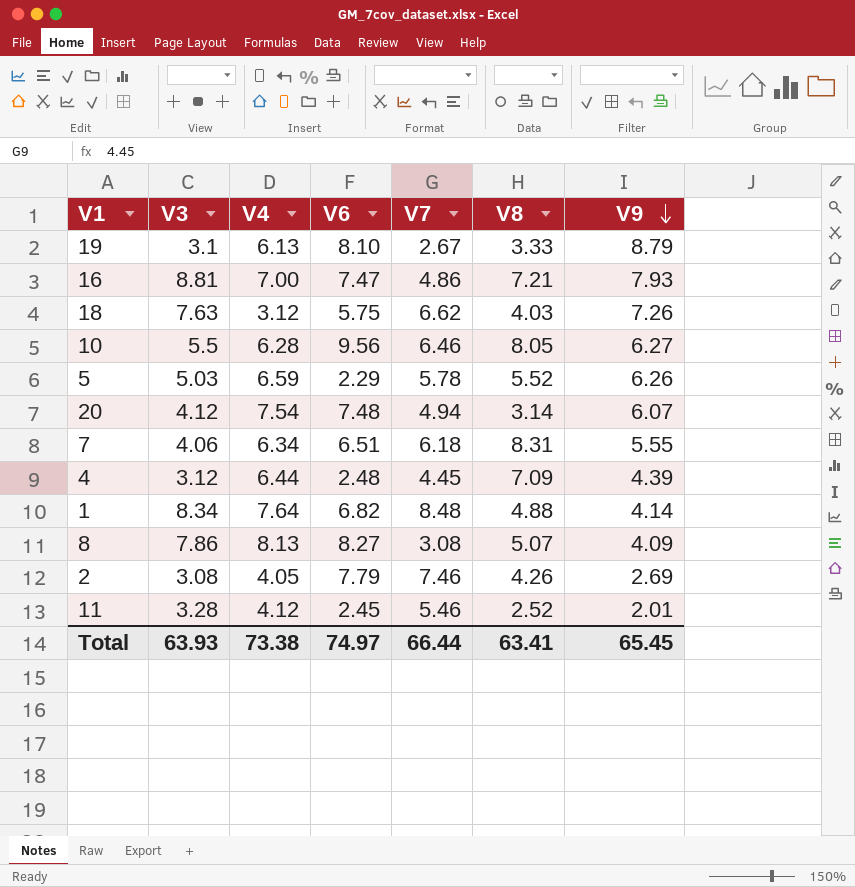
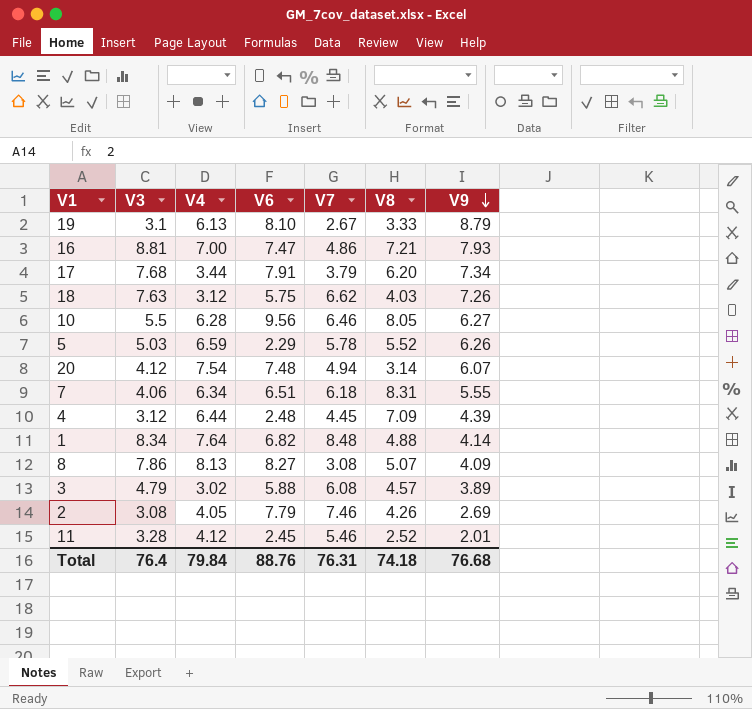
row 17: none -> 7.68 | 3.44 | 7.91 | 3.79 | 6.20 | 7.34
row 3: none -> 4.79 | 3.02 | 5.88 | 6.08 | 4.57 | 3.89
Total | V3: 63.93 -> 76.4
Total | V4: 73.38 -> 79.84
Total | V6: 74.97 -> 88.76
Total | V7: 66.44 -> 76.31
Total | V8: 63.41 -> 74.18
Total | V9: 65.45 -> 76.68

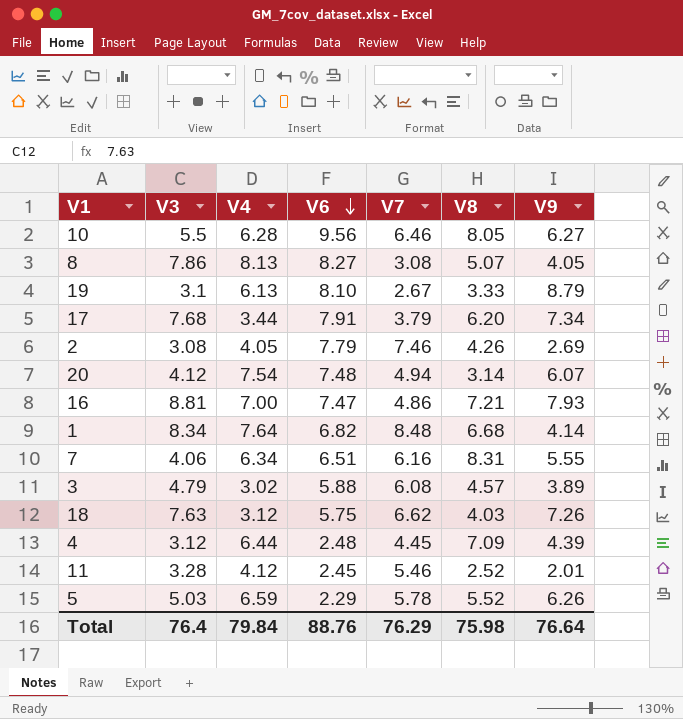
row order: V9 descending -> V6 descending
8 | V9: 4.09 -> 4.05
1 | V8: 4.88 -> 6.68
7 | V7: 6.18 -> 6.16
Total | V7: 76.31 -> 76.29
Total | V8: 74.18 -> 75.98
Total | V9: 76.68 -> 76.64

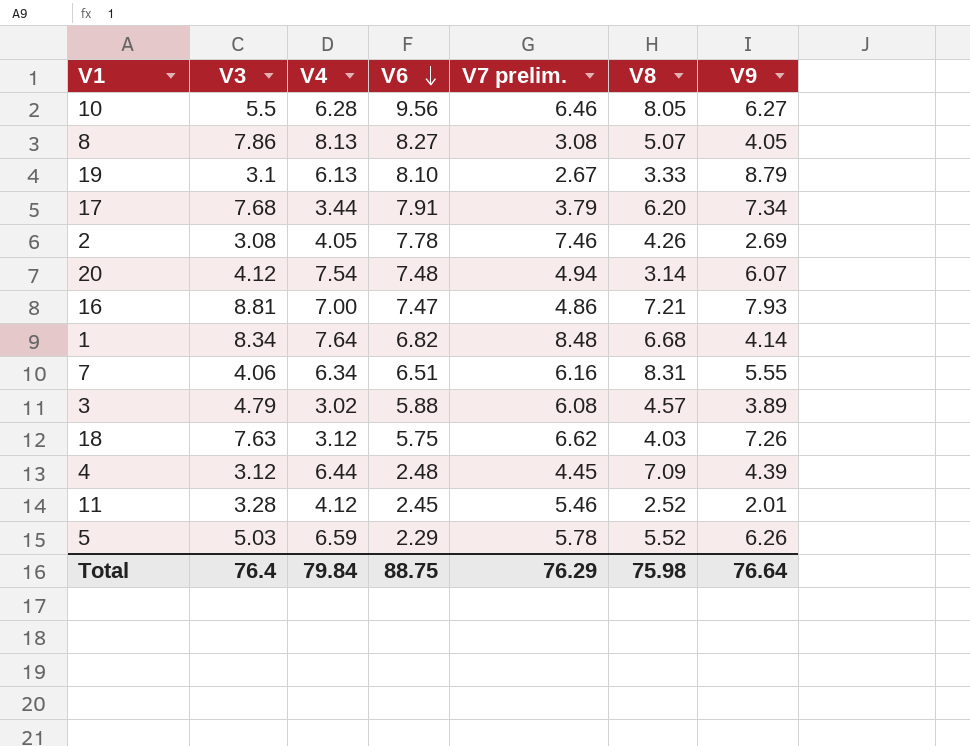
column name: V7 -> V7 prelim.
2 | V6: 7.79 -> 7.78
Total | V6: 88.76 -> 88.75

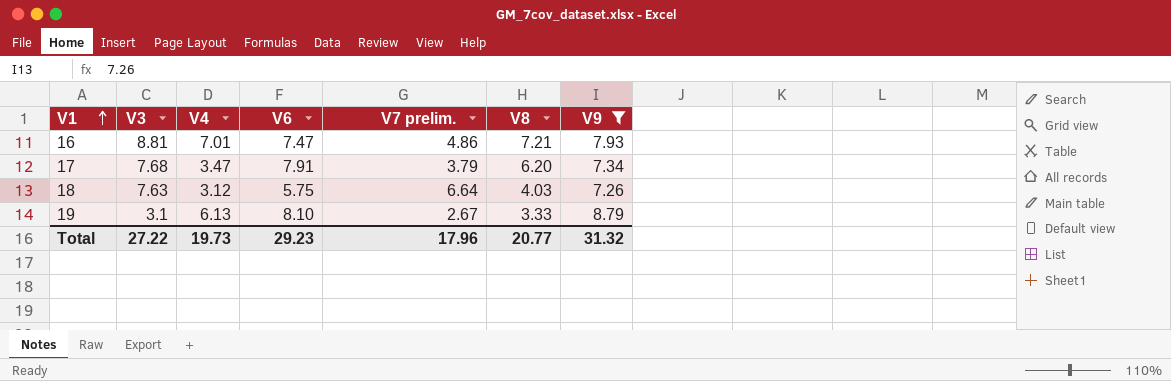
filter: none -> V9 >= 7.26
row order: V6 descending -> V1 ascending
16 | V4: 7.00 -> 7.01
17 | V4: 3.44 -> 3.47
18 | V7 prelim.: 6.62 -> 6.64
Total | V3: 76.4 -> 27.22
Total | V4: 79.84 -> 19.73
Total | V6: 88.75 -> 29.23
Total | V7 prelim.: 76.29 -> 17.96
Total | V8: 75.98 -> 20.77
Total | V9: 76.64 -> 31.32

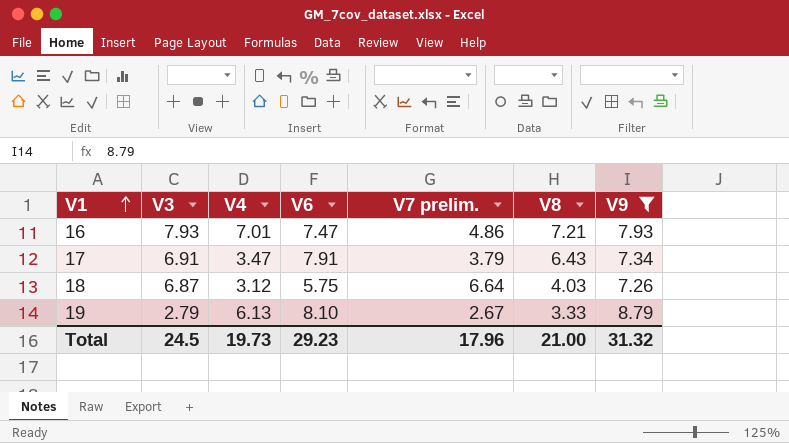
16 | V3: 8.81 -> 7.93
17 | V3: 7.68 -> 6.91
17 | V8: 6.20 -> 6.43
18 | V3: 7.63 -> 6.87
19 | V3: 3.1 -> 2.79
Total | V3: 27.22 -> 24.5
Total | V8: 20.77 -> 21.00

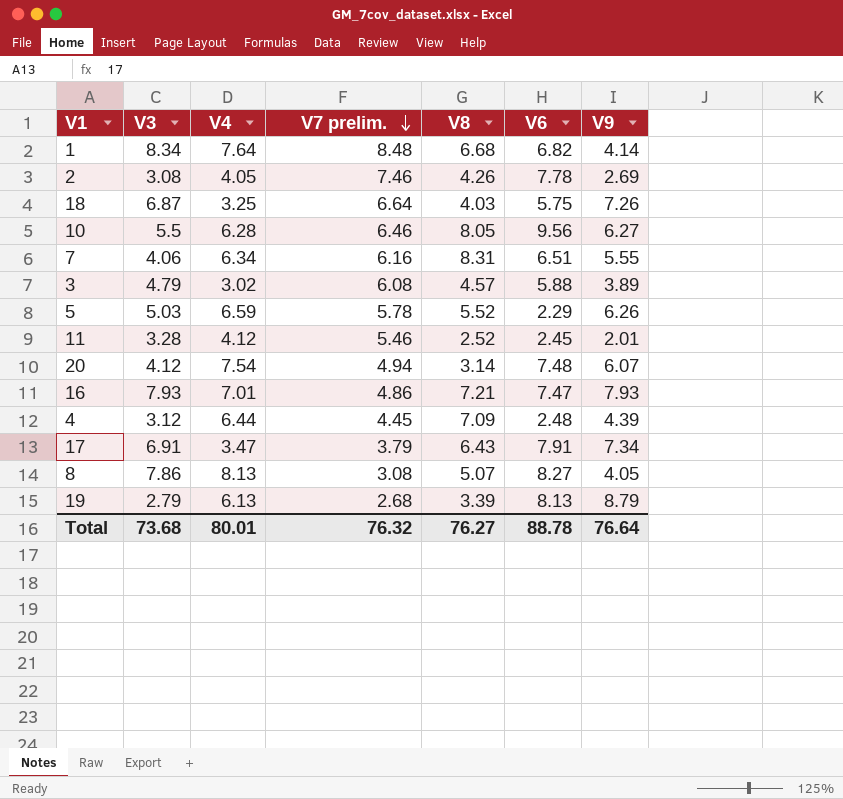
filter: V9 >= 7.26 -> none
row order: V1 ascending -> V7 prelim. descending
column V6 | position: 4 -> 6
18 | V4: 3.12 -> 3.25
19 | V7 prelim.: 2.67 -> 2.68
19 | V8: 3.33 -> 3.39
19 | V6: 8.10 -> 8.13
Total | V3: 24.5 -> 73.68
Total | V4: 19.73 -> 80.01
Total | V7 prelim.: 17.96 -> 76.32
Total | V8: 21.00 -> 76.27
Total | V6: 29.23 -> 88.78
Total | V9: 31.32 -> 76.64

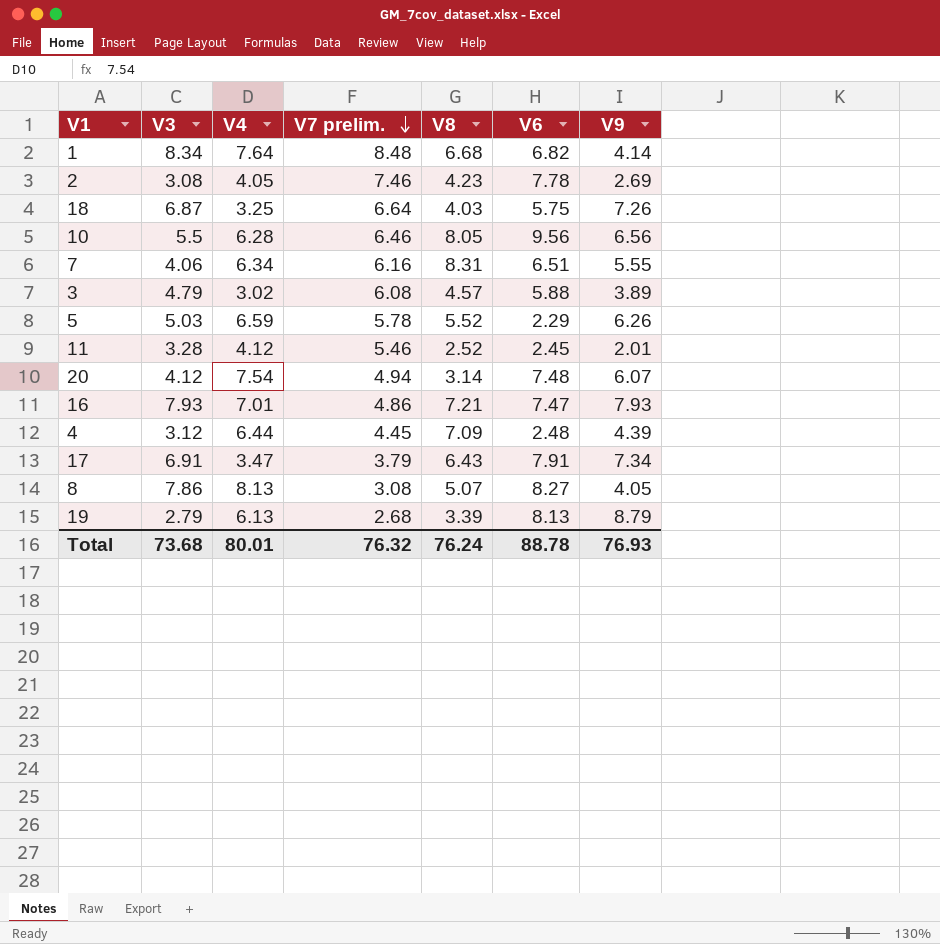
2 | V8: 4.26 -> 4.23
10 | V9: 6.27 -> 6.56
Total | V8: 76.27 -> 76.24
Total | V9: 76.64 -> 76.93

